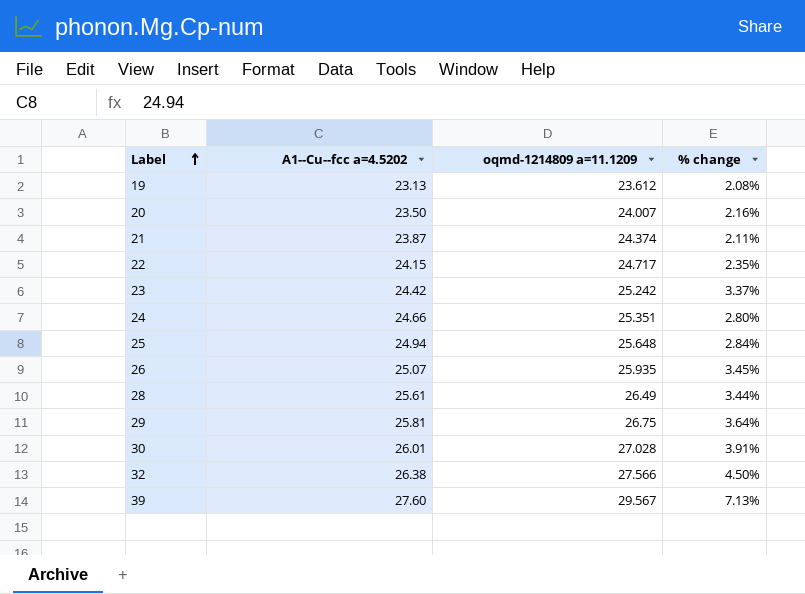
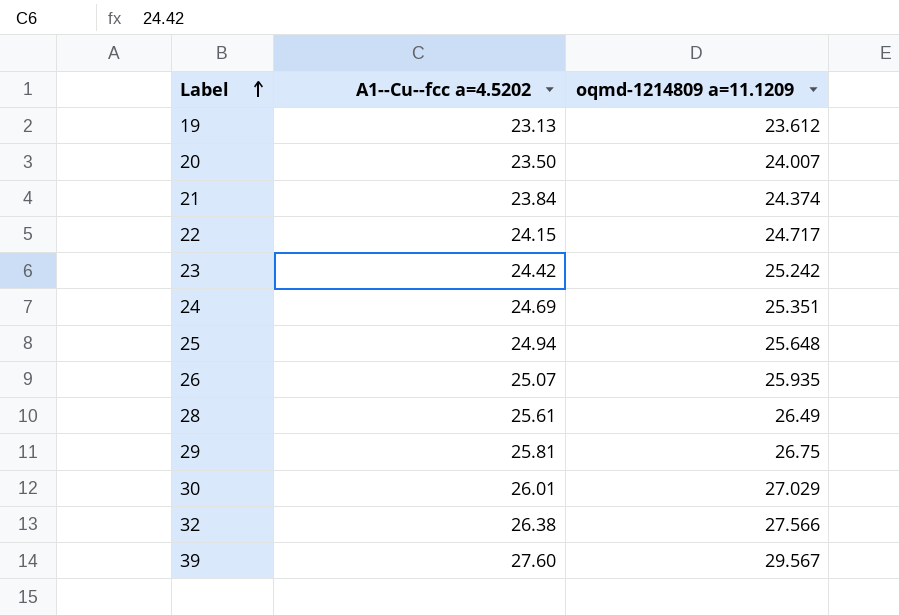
column % change | formula: ([oqmd-1214809 a=11.1209] - [A1--Cu--fcc a=4.5202]) / [A1--Cu--fcc a=4.5202] -> none
21 | A1--Cu--fcc a=4.5202: 23.87 -> 23.84
24 | A1--Cu--fcc a=4.5202: 24.66 -> 24.69
30 | oqmd-1214809 a=11.1209: 27.028 -> 27.029

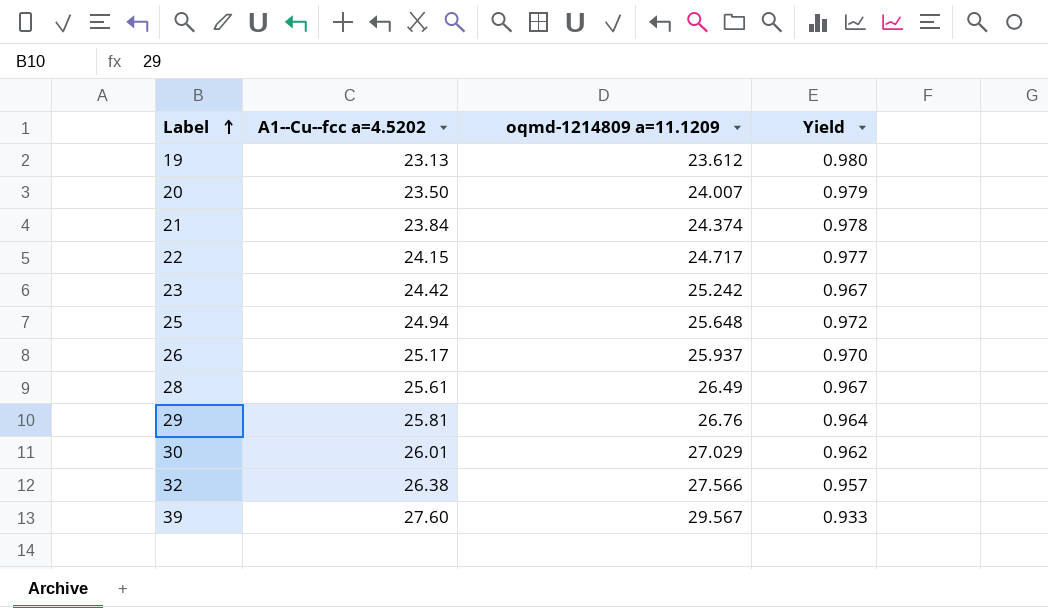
column Yield | formula: none -> [A1--Cu--fcc a=4.5202] / [oqmd-1214809 a=11.1209]
row 24: 24.69 | 25.351 -> none
26 | A1--Cu--fcc a=4.5202: 25.07 -> 25.17
26 | oqmd-1214809 a=11.1209: 25.935 -> 25.937
29 | oqmd-1214809 a=11.1209: 26.75 -> 26.76

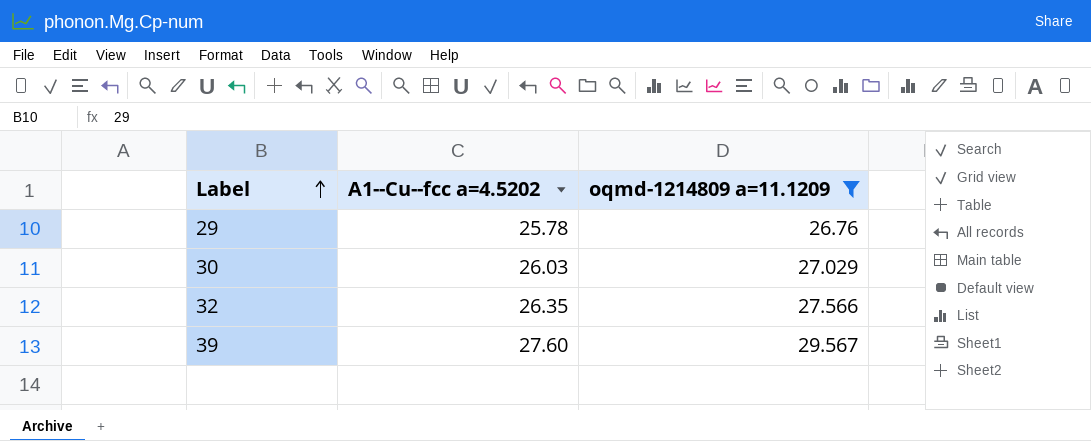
filter: none -> oqmd-1214809 a=11.1209 >= 26.76
column Yield | formula: [A1--Cu--fcc a=4.5202] / [oqmd-1214809 a=11.1209] -> none
29 | A1--Cu--fcc a=4.5202: 25.81 -> 25.78
30 | A1--Cu--fcc a=4.5202: 26.01 -> 26.03
32 | A1--Cu--fcc a=4.5202: 26.38 -> 26.35

